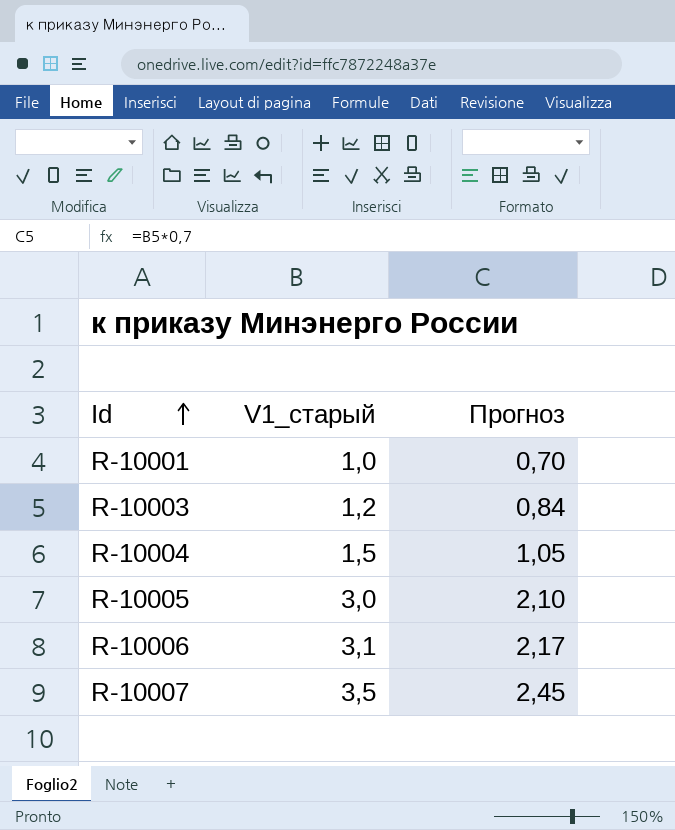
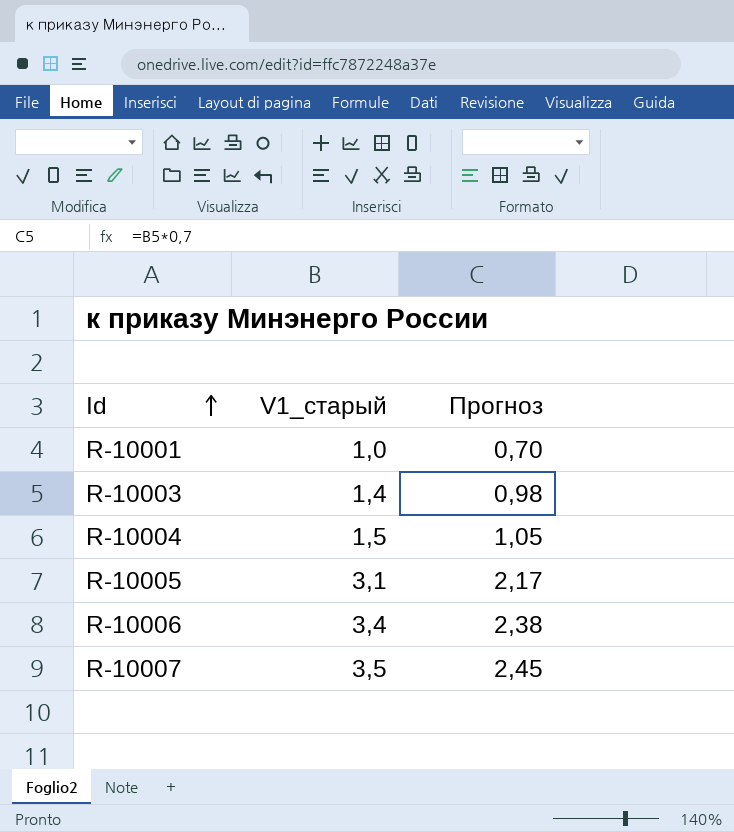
R-10003 | V1_старый: 1,2 -> 1,4
R-10003 | Прогноз: 0,84 -> 0,98
R-10005 | V1_старый: 3,0 -> 3,1
R-10005 | Прогноз: 2,10 -> 2,17
R-10006 | V1_старый: 3,1 -> 3,4
R-10006 | Прогноз: 2,17 -> 2,38

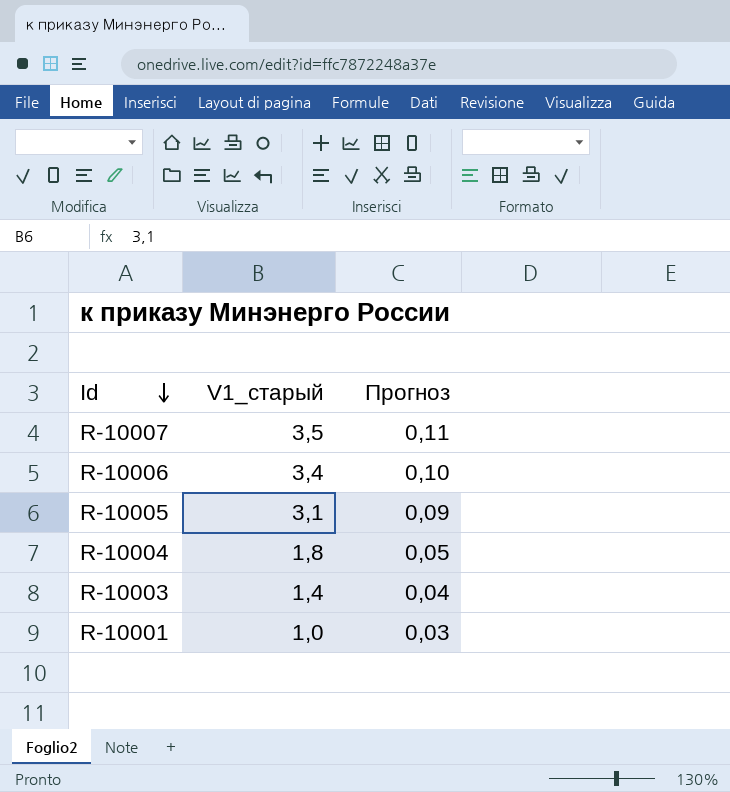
row order: Id ascending -> Id descending
column Прогноз | formula: [V1_старый] * 0,7 -> [V1_старый] * 0,03
R-10004 | V1_старый: 1,5 -> 1,8

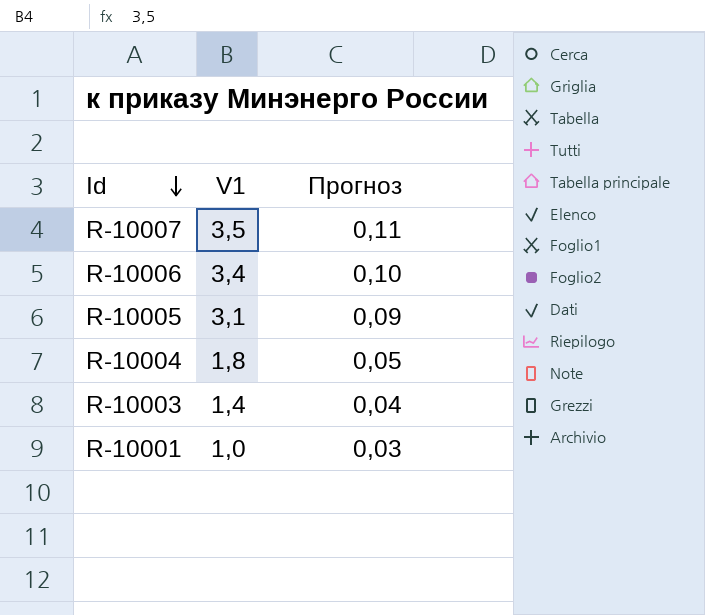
column name: V1_старый -> V1

